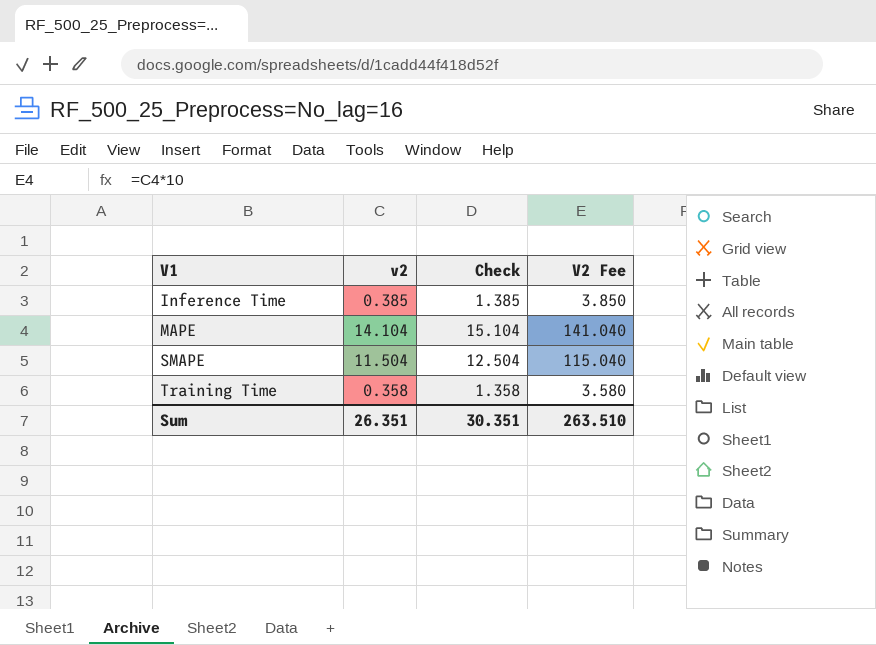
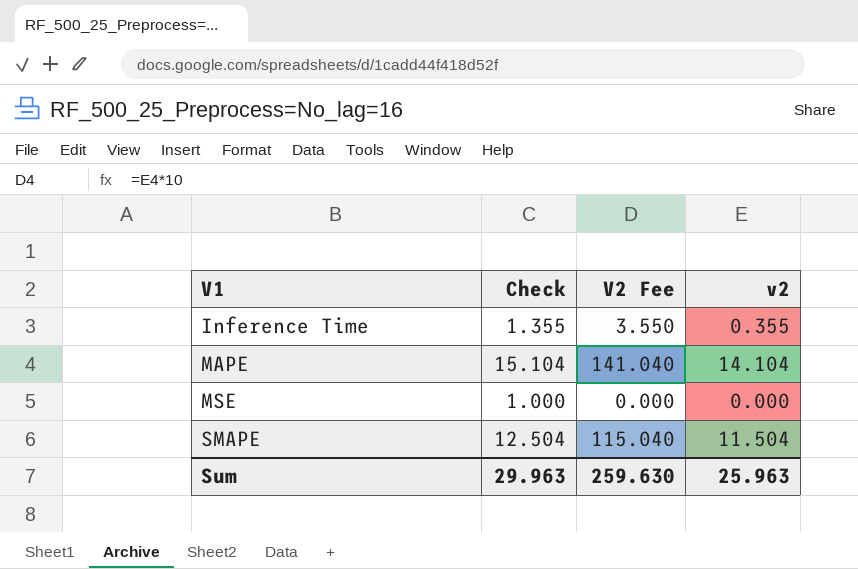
column v2 | position: 2 -> 4
row Training Time: 0.358 | 1.358 | 3.580 -> none
Inference Time | Check: 1.385 -> 1.355
Inference Time | V2 Fee: 3.850 -> 3.550
Inference Time | v2: 0.385 -> 0.355
row MSE: none -> 1.000 | 0.000 | 0.000
Sum | Check: 30.351 -> 29.963
Sum | V2 Fee: 263.510 -> 259.630
Sum | v2: 26.351 -> 25.963

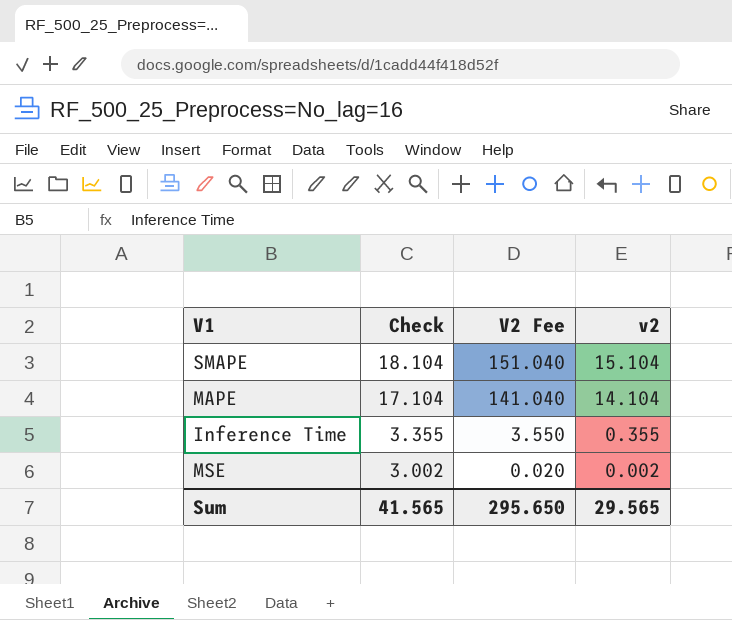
row order: V1 ascending -> Check descending
column Check | formula: [v2] + 1 -> [v2] + 3
SMAPE | V2 Fee: 115.040 -> 151.040
SMAPE | v2: 11.504 -> 15.104
MSE | V2 Fee: 0.000 -> 0.020
MSE | v2: 0.000 -> 0.002
Sum | Check: 29.963 -> 41.565
Sum | V2 Fee: 259.630 -> 295.650
Sum | v2: 25.963 -> 29.565

